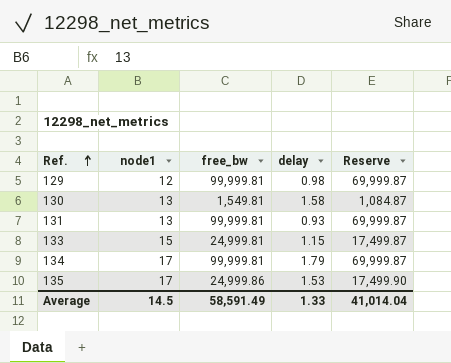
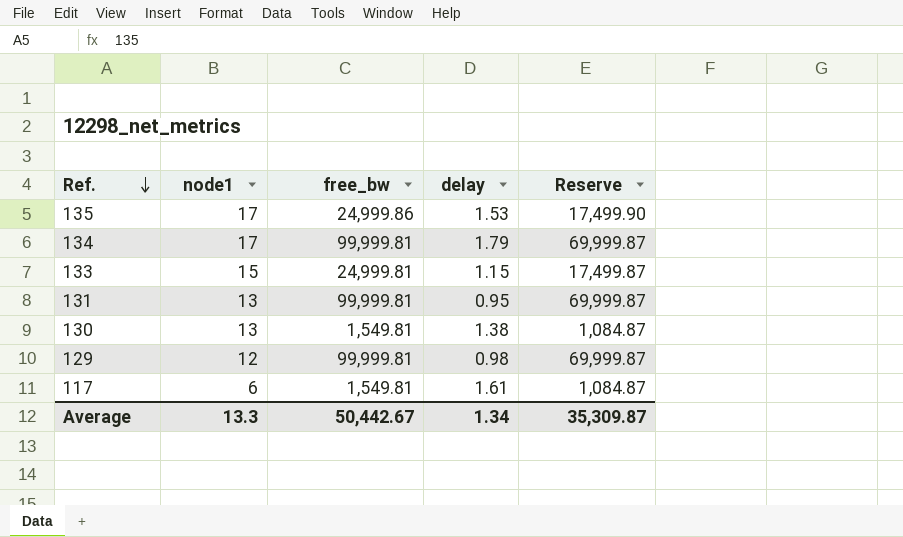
row order: Ref. ascending -> Ref. descending
131 | delay: 0.93 -> 0.95
130 | delay: 1.58 -> 1.38
row 117: none -> 6 | 1,549.81 | 1.61 | 1,084.87
Average | node1: 14.5 -> 13.3
Average | free_bw: 58,591.49 -> 50,442.67
Average | delay: 1.33 -> 1.34
Average | Reserve: 41,014.04 -> 35,309.87

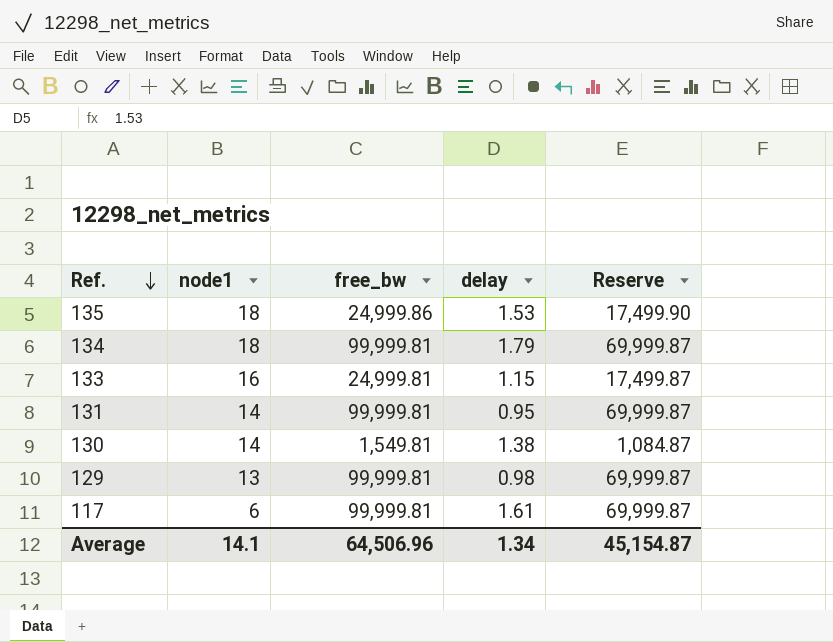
135 | node1: 17 -> 18
134 | node1: 17 -> 18
133 | node1: 15 -> 16
131 | node1: 13 -> 14
130 | node1: 13 -> 14
129 | node1: 12 -> 13
117 | free_bw: 1,549.81 -> 99,999.81
117 | Reserve: 1,084.87 -> 69,999.87
Average | node1: 13.3 -> 14.1
Average | free_bw: 50,442.67 -> 64,506.96
Average | Reserve: 35,309.87 -> 45,154.87

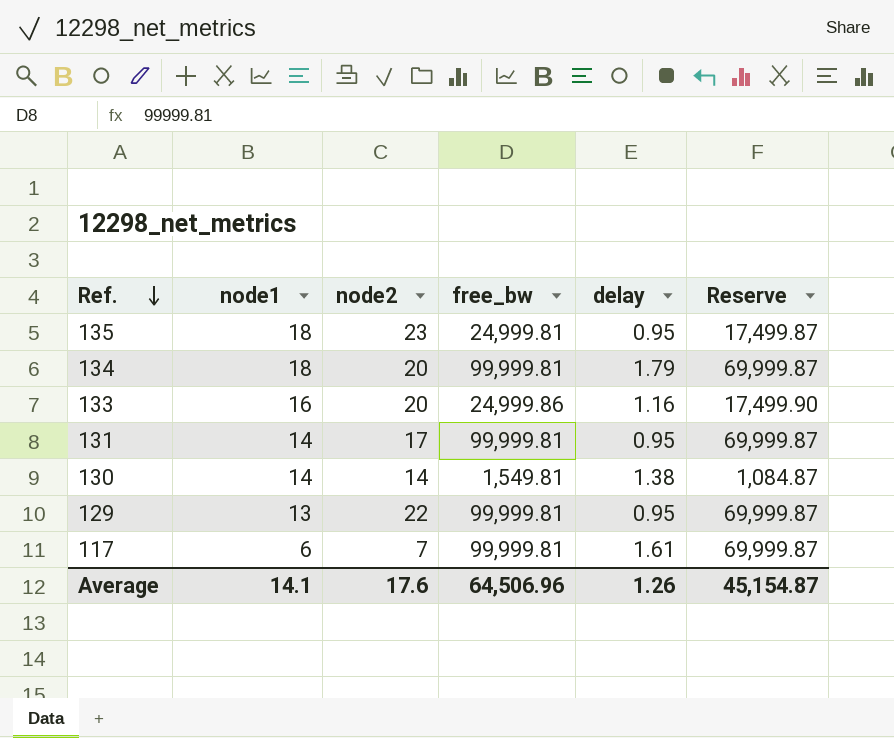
column node2 | position: none -> 3
135 | free_bw: 24,999.86 -> 24,999.81
135 | delay: 1.53 -> 0.95
135 | Reserve: 17,499.90 -> 17,499.87
133 | free_bw: 24,999.81 -> 24,999.86
133 | delay: 1.15 -> 1.16
133 | Reserve: 17,499.87 -> 17,499.90
129 | delay: 0.98 -> 0.95
Average | delay: 1.34 -> 1.26

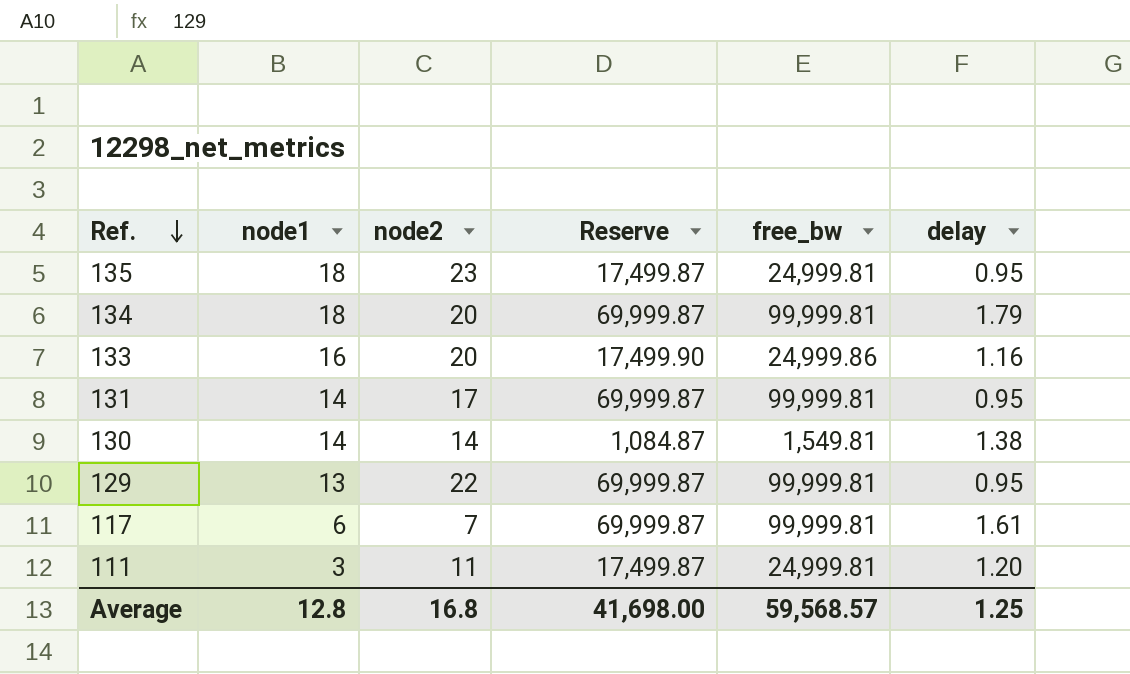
column Reserve | position: 6 -> 4
row 111: none -> 3 | 11 | 17,499.87 | 24,999.81 | 1.20
Average | node1: 14.1 -> 12.8
Average | node2: 17.6 -> 16.8
Average | Reserve: 45,154.87 -> 41,698.00
Average | free_bw: 64,506.96 -> 59,568.57
Average | delay: 1.26 -> 1.25

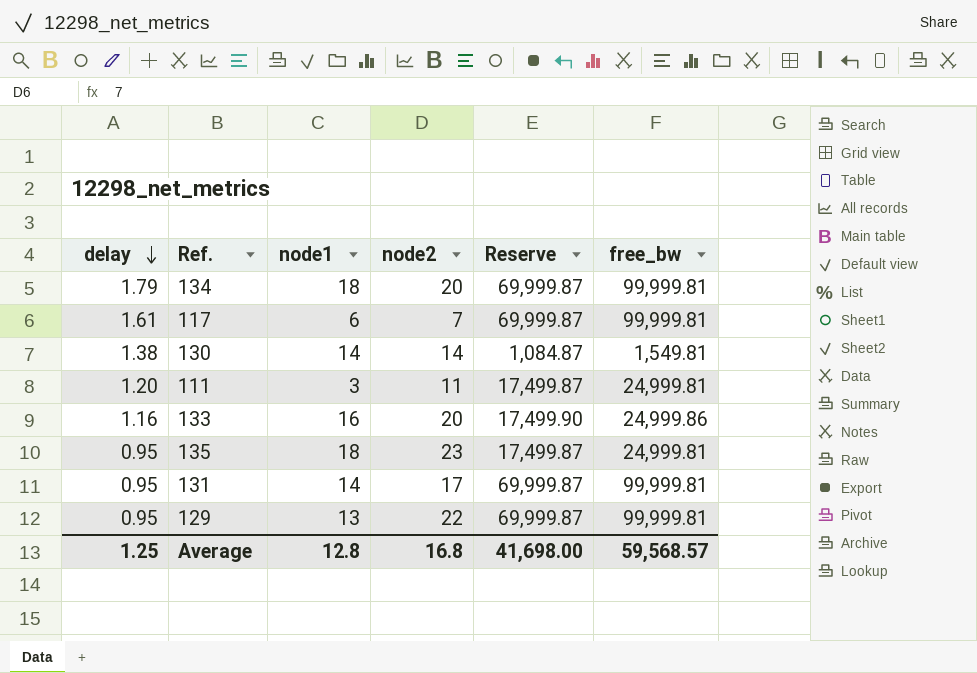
row order: Ref. descending -> delay descending
column delay | position: 6 -> 1

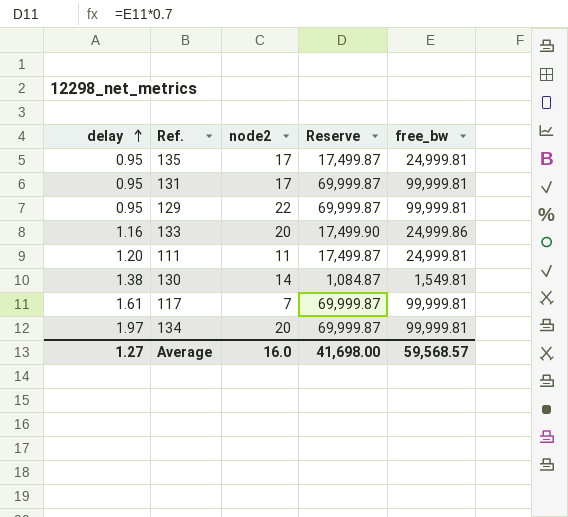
row order: delay descending -> delay ascending
column node1 | position: 3 -> none
135 | node2: 23 -> 17
134 | delay: 1.79 -> 1.97
Average | delay: 1.25 -> 1.27
Average | node2: 16.8 -> 16.0

